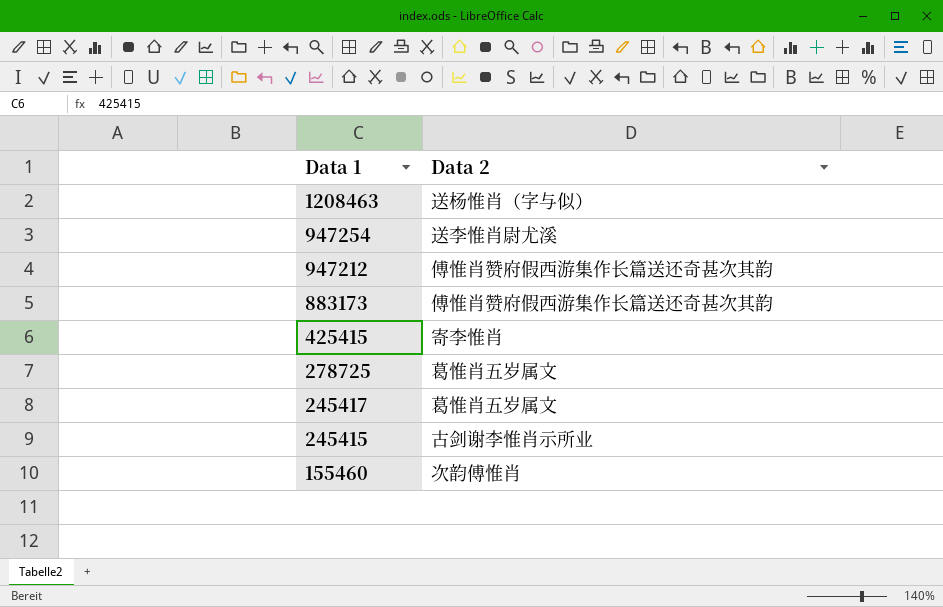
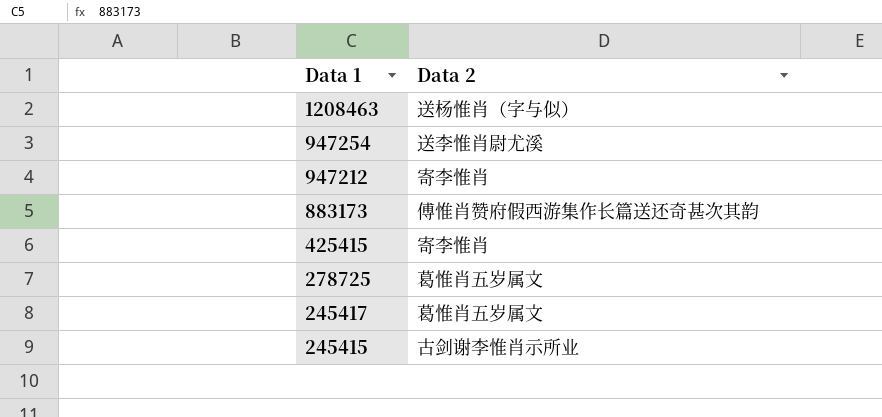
row 155460: 次韵傅惟肖 -> none
947212 | Data 2: 傅惟肖赞府假西游集作长篇送还奇甚次其韵 -> 寄李惟肖

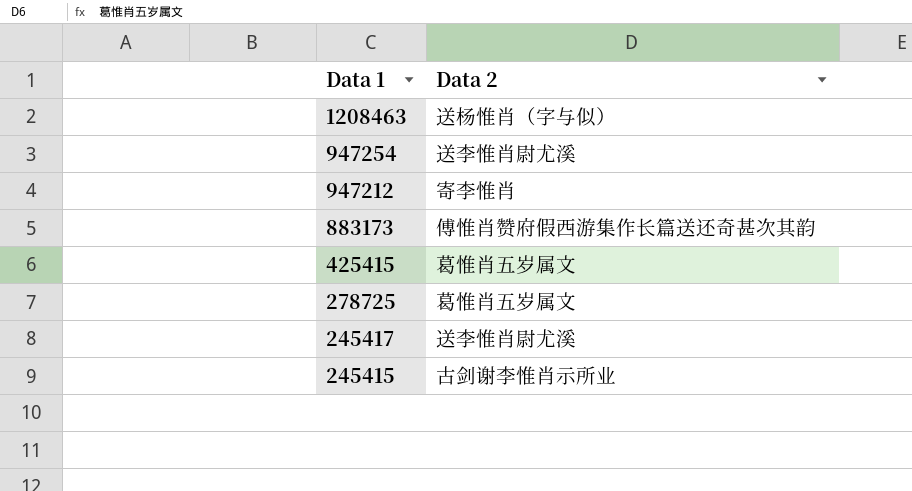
425415 | Data 2: 寄李惟肖 -> 葛惟肖五岁属文
245417 | Data 2: 葛惟肖五岁属文 -> 送李惟肖尉尤溪

